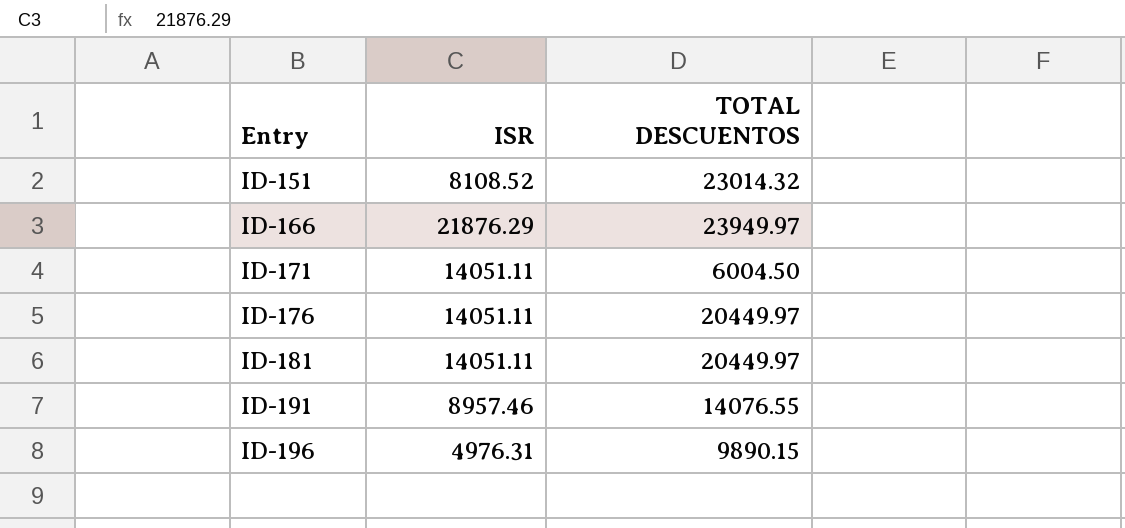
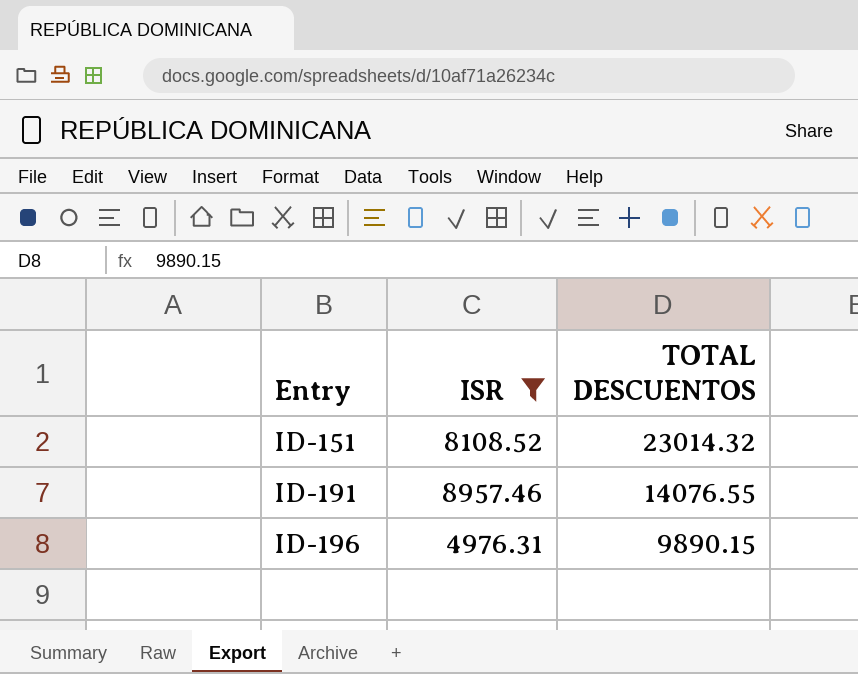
filter: none -> ISR <= 8957.46

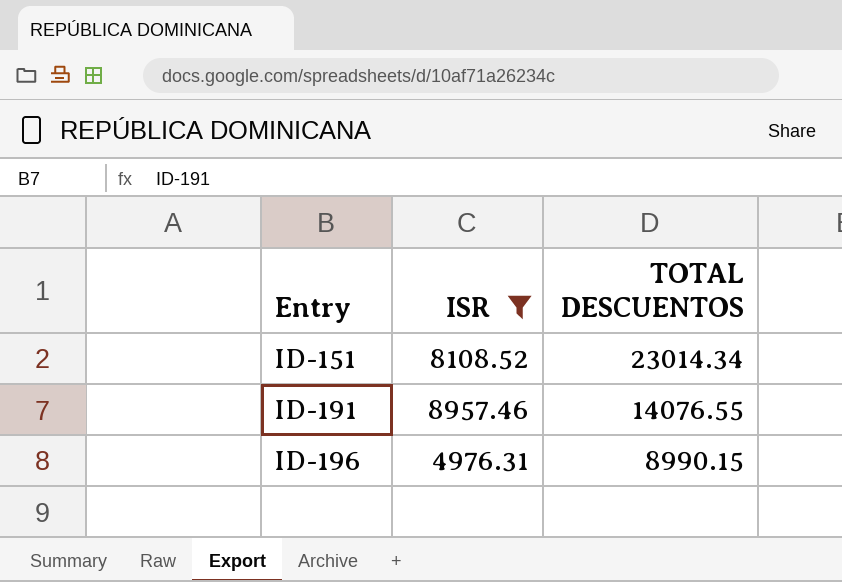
ID-151 | TOTAL DESCUENTOS: 23014.32 -> 23014.34
ID-196 | TOTAL DESCUENTOS: 9890.15 -> 8990.15

